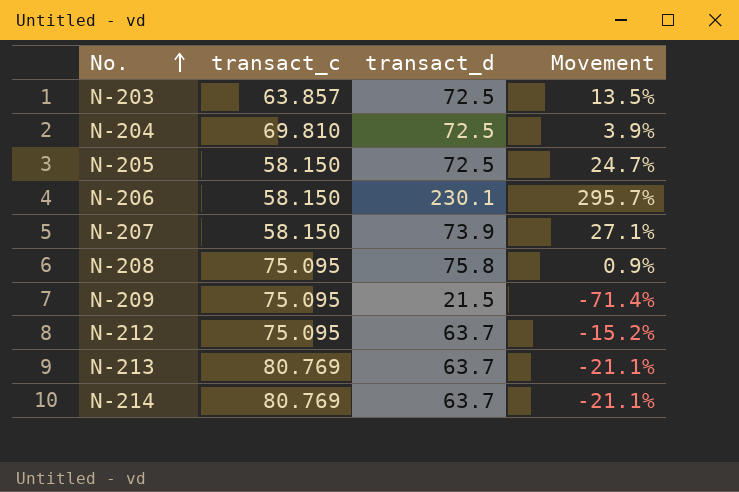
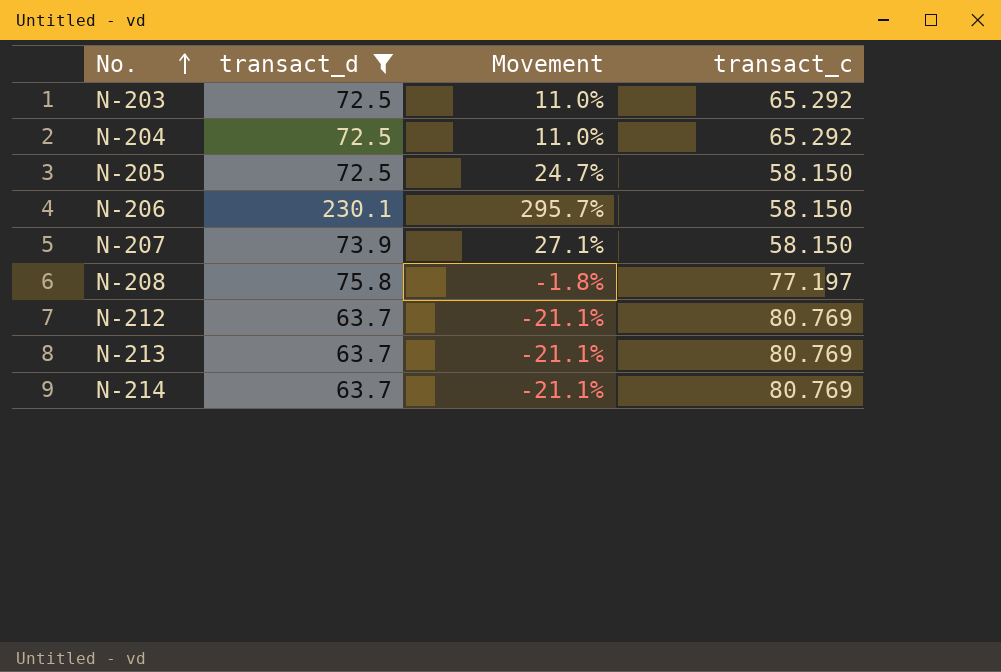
filter: none -> transact_d != 21.5
column transact_c | position: 2 -> 4
N-203 | Movement: 13.5% -> 11.0%
N-203 | transact_c: 63.857 -> 65.292
N-204 | Movement: 3.9% -> 11.0%
N-204 | transact_c: 69.810 -> 65.292
N-208 | Movement: 0.9% -> -1.8%
N-208 | transact_c: 75.095 -> 77.197
N-212 | Movement: -15.2% -> -21.1%
N-212 | transact_c: 75.095 -> 80.769

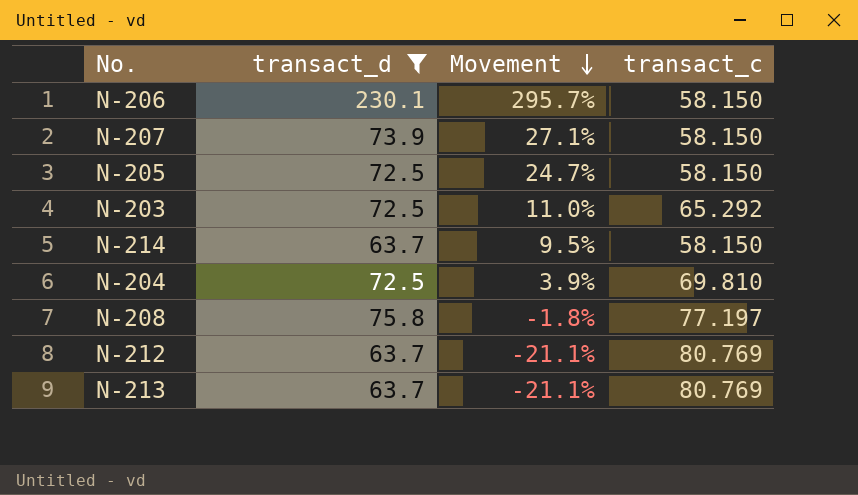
row order: No. ascending -> Movement descending
N-214 | Movement: -21.1% -> 9.5%
N-214 | transact_c: 80.769 -> 58.150
N-204 | Movement: 11.0% -> 3.9%
N-204 | transact_c: 65.292 -> 69.810

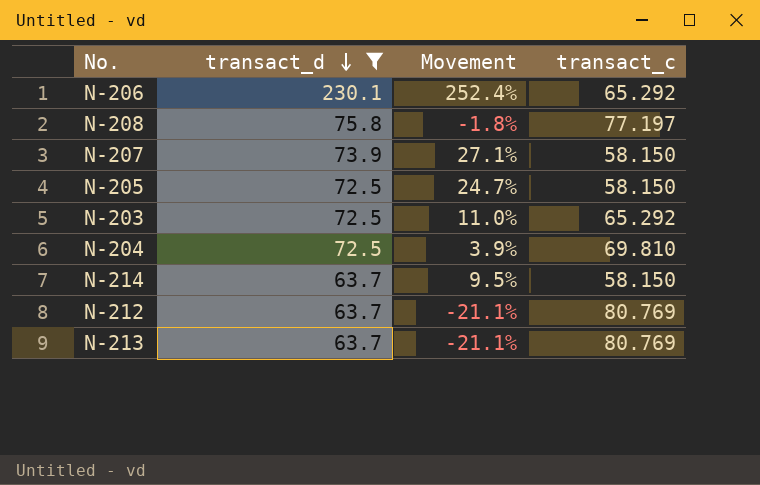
row order: Movement descending -> transact_d descending
N-206 | Movement: 295.7% -> 252.4%
N-206 | transact_c: 58.150 -> 65.292

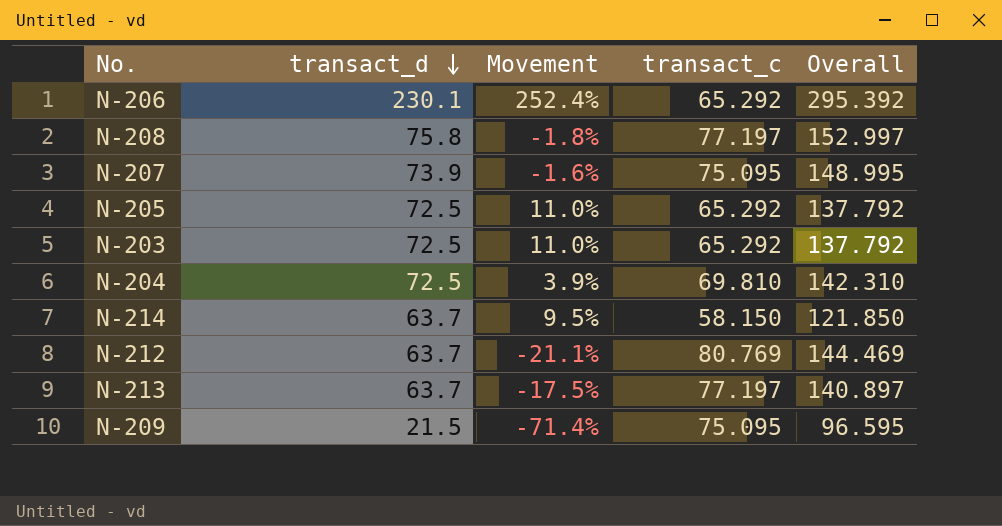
filter: transact_d != 21.5 -> none
column Overall | formula: none -> [transact_d] + [transact_c]
N-207 | Movement: 27.1% -> -1.6%
N-207 | transact_c: 58.150 -> 75.095
N-205 | Movement: 24.7% -> 11.0%
N-205 | transact_c: 58.150 -> 65.292
N-213 | Movement: -21.1% -> -17.5%
N-213 | transact_c: 80.769 -> 77.197

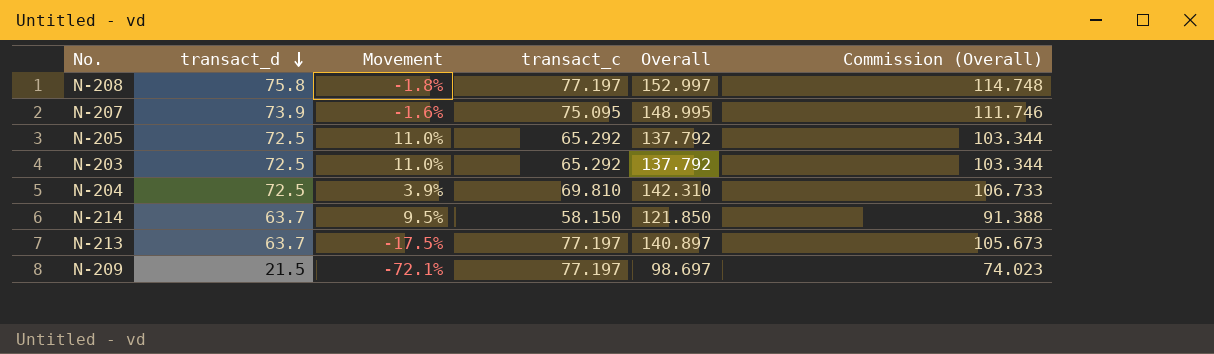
column Commission (Overall) | formula: none -> [Overall] * 0.75
row N-206: 230.1 | 252.4% | 65.292 | 295.392 -> none
row N-212: 63.7 | -21.1% | 80.769 | 144.469 -> none
N-209 | Movement: -71.4% -> -72.1%
N-209 | transact_c: 75.095 -> 77.197
N-209 | Overall: 96.595 -> 98.697

